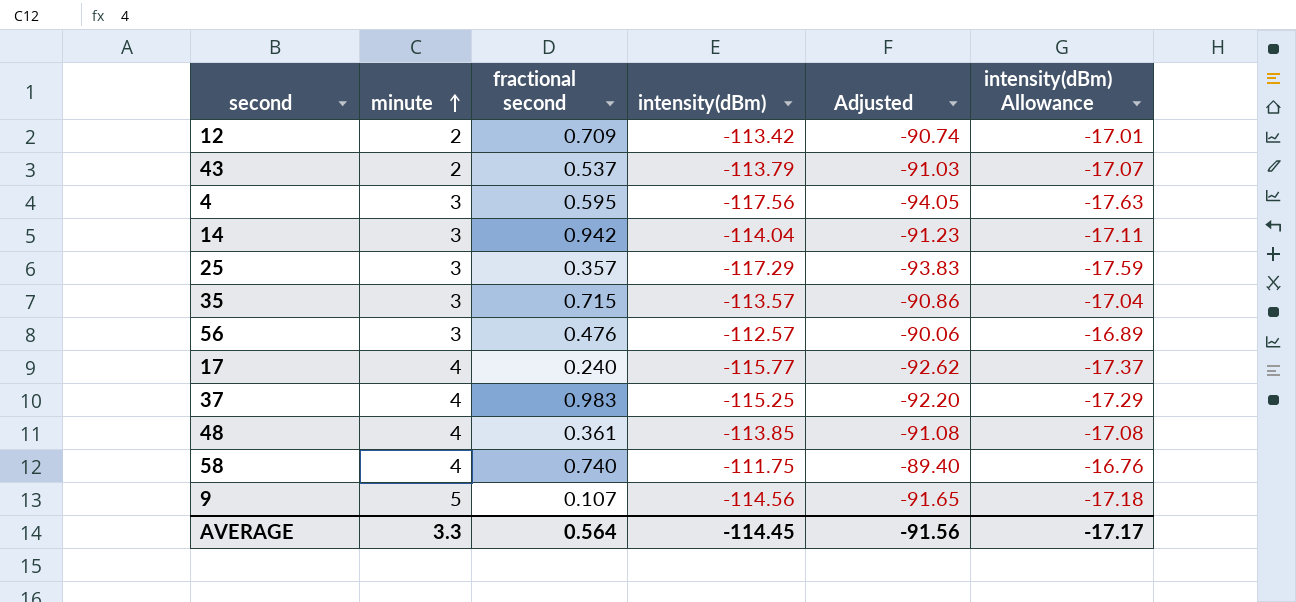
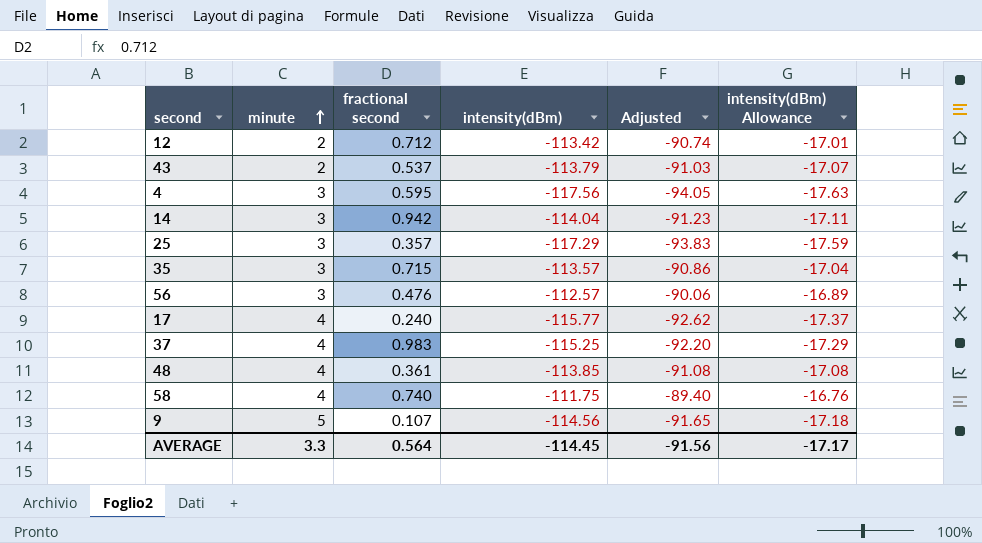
12 | fractional second: 0.709 -> 0.712

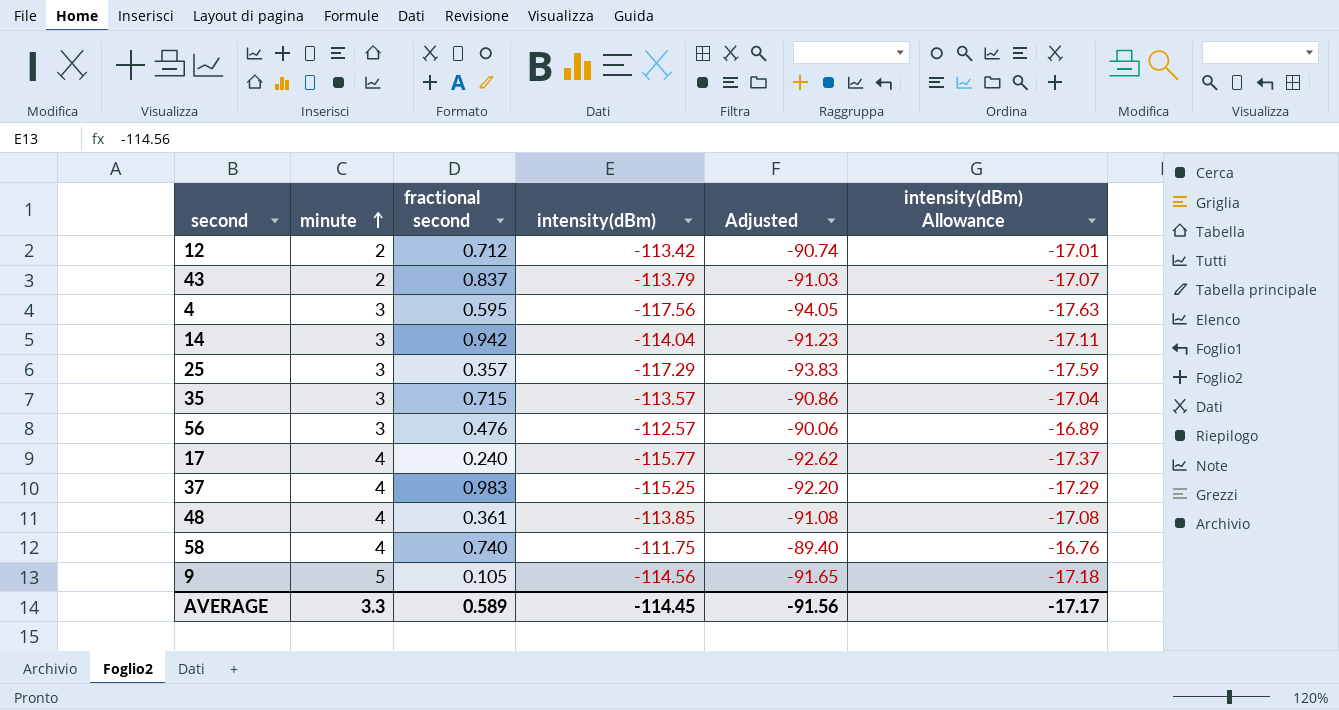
43 | fractional second: 0.537 -> 0.837
9 | fractional second: 0.107 -> 0.105
AVERAGE | fractional second: 0.564 -> 0.589

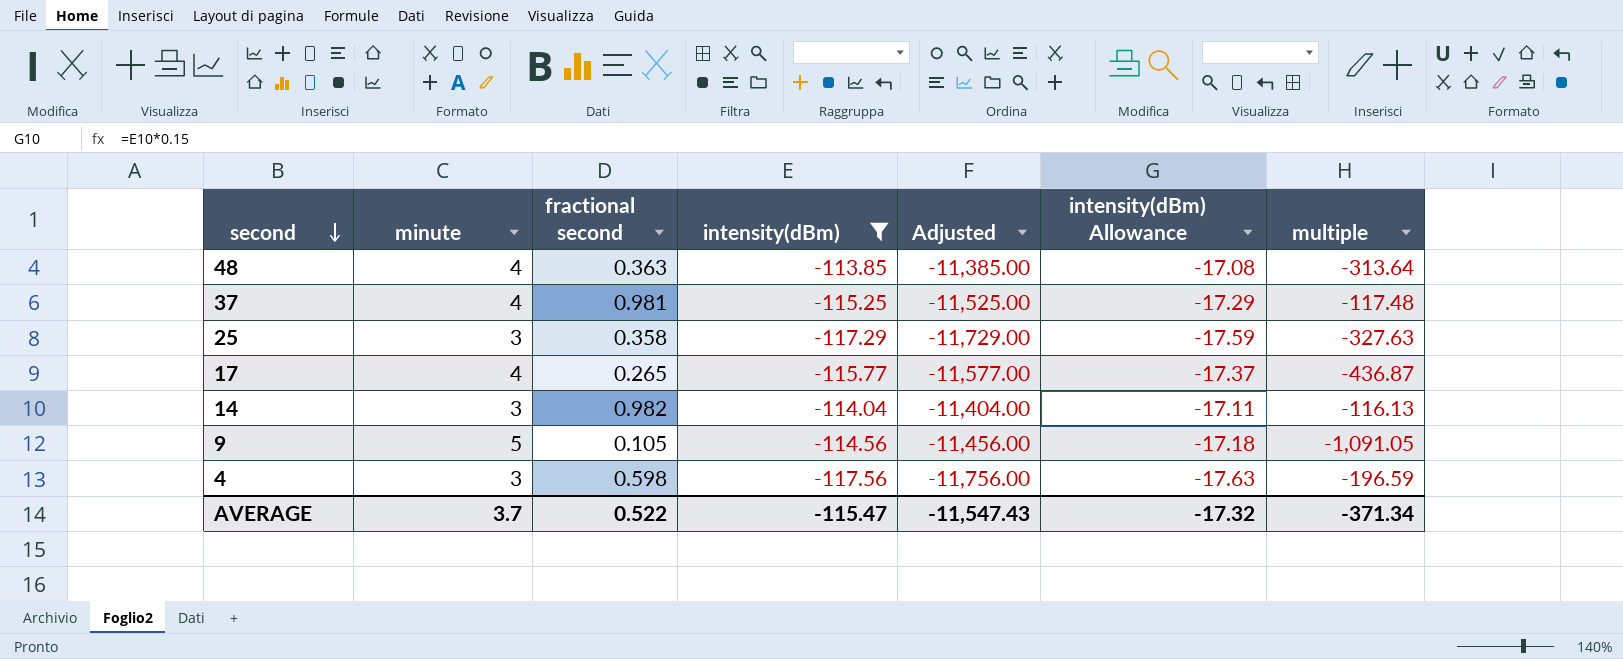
filter: none -> intensity(dBm) <= -113.85
row order: minute ascending -> second descending
column Adjusted | formula: [intensity(dBm)] * 0.8 -> [intensity(dBm)] * 100
column multiple | formula: none -> [intensity(dBm)] / [fractional second]
48 | fractional second: 0.361 -> 0.363
37 | fractional second: 0.983 -> 0.981
25 | fractional second: 0.357 -> 0.358
17 | fractional second: 0.240 -> 0.265
14 | fractional second: 0.942 -> 0.982
4 | fractional second: 0.595 -> 0.598
AVERAGE | minute: 3.3 -> 3.7
AVERAGE | fractional second: 0.589 -> 0.522
AVERAGE | intensity(dBm): -114.45 -> -115.47
AVERAGE | Adjusted: -91.56 -> -11,547.43
AVERAGE | intensity(dBm) Allowance: -17.17 -> -17.32

